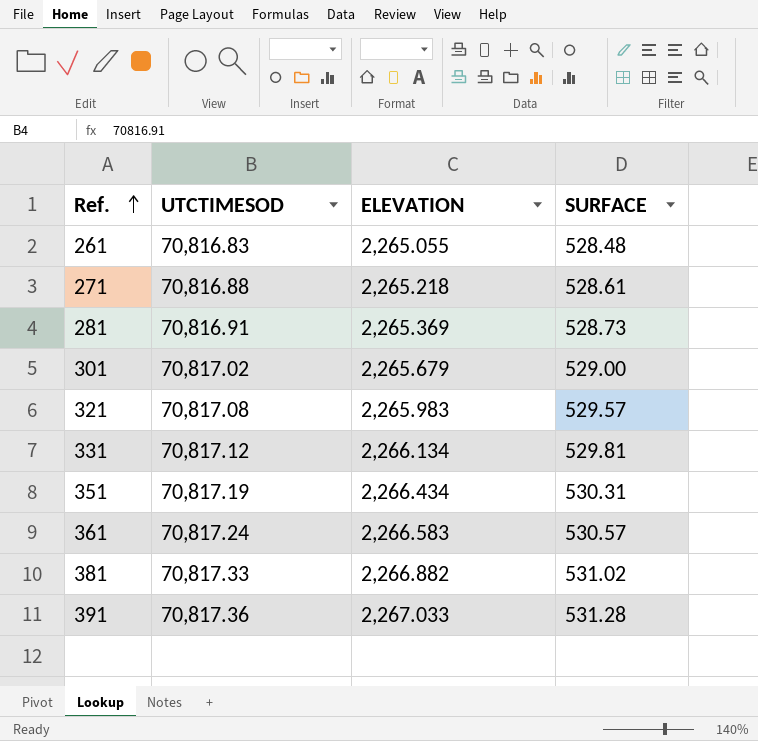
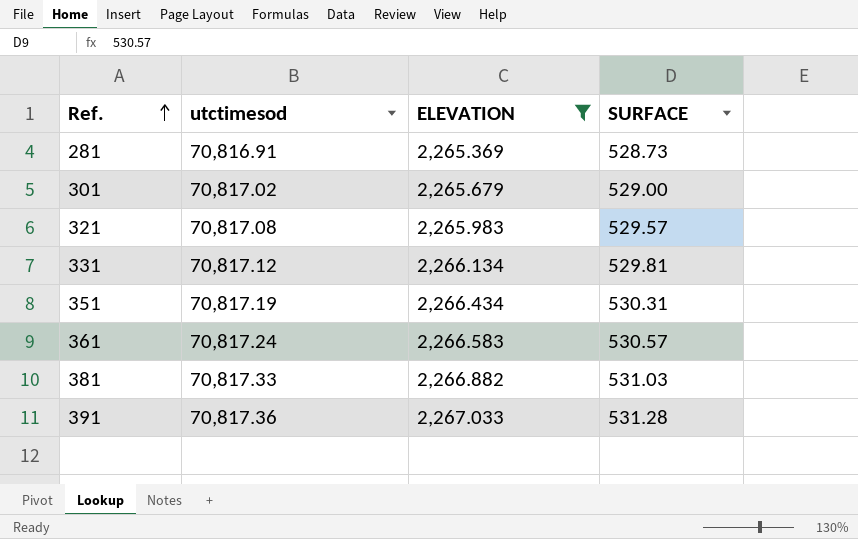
filter: none -> ELEVATION >= 2,265.369
column name: UTCTIMESOD -> utctimesod
381 | SURFACE: 531.02 -> 531.03

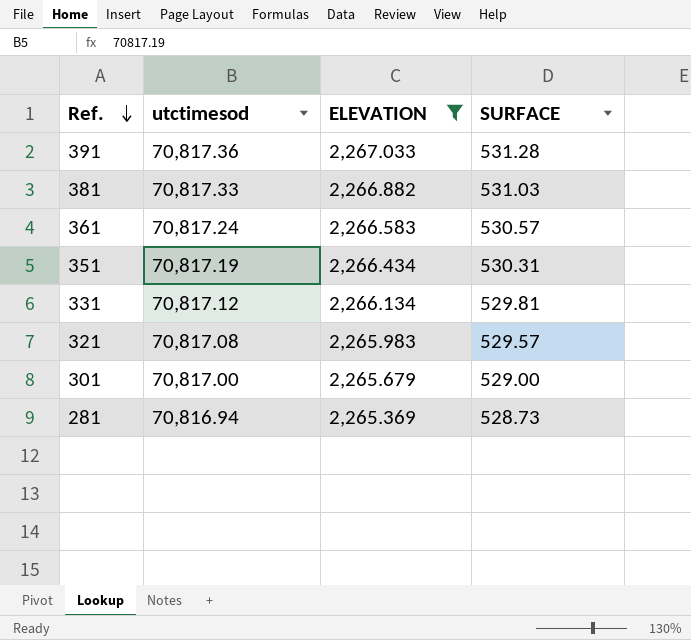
row order: Ref. ascending -> Ref. descending
301 | utctimesod: 70,817.02 -> 70,817.00
281 | utctimesod: 70,816.91 -> 70,816.94

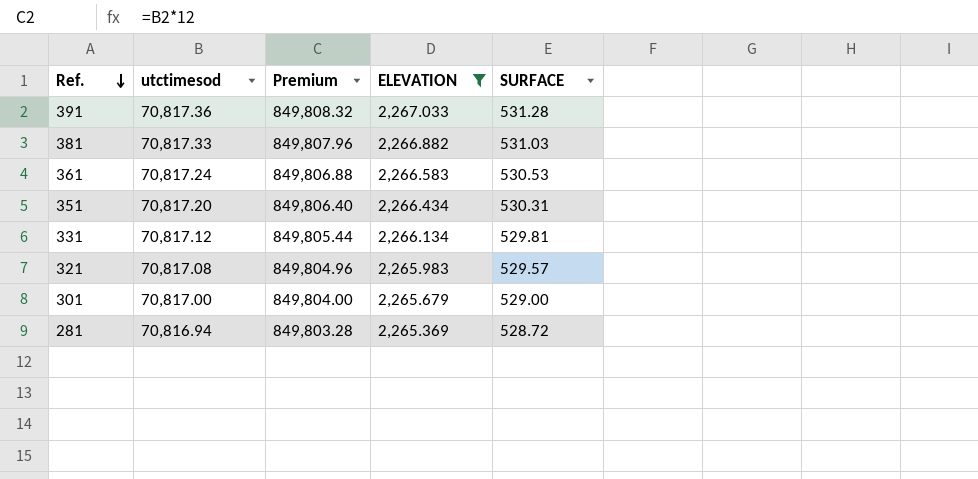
column Premium | formula: none -> [utctimesod] * 12
361 | SURFACE: 530.57 -> 530.53
351 | utctimesod: 70,817.19 -> 70,817.20
281 | SURFACE: 528.73 -> 528.72

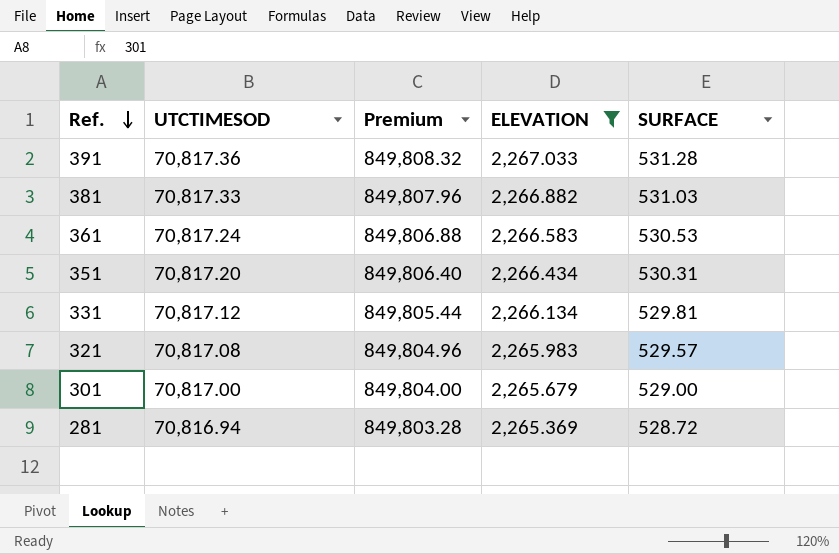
column name: utctimesod -> UTCTIMESOD

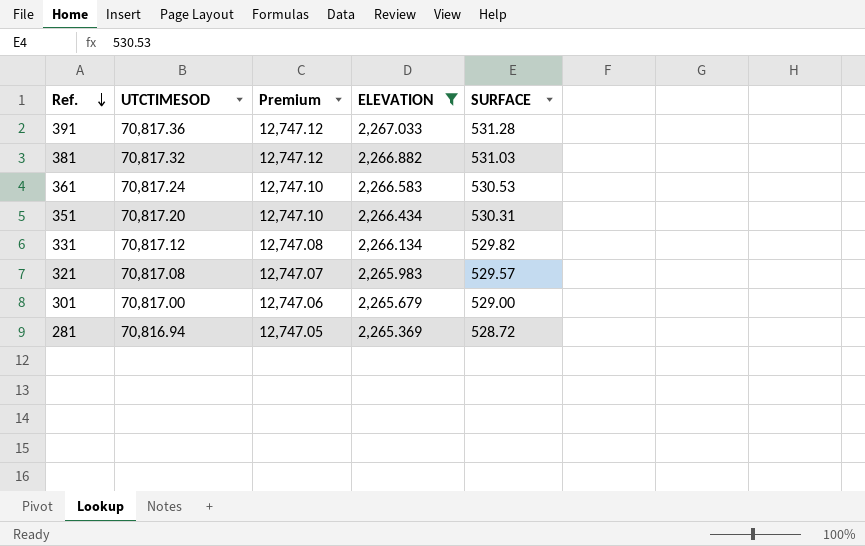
column Premium | formula: [UTCTIMESOD] * 12 -> [UTCTIMESOD] * 0.18
381 | UTCTIMESOD: 70,817.33 -> 70,817.32
331 | SURFACE: 529.81 -> 529.82

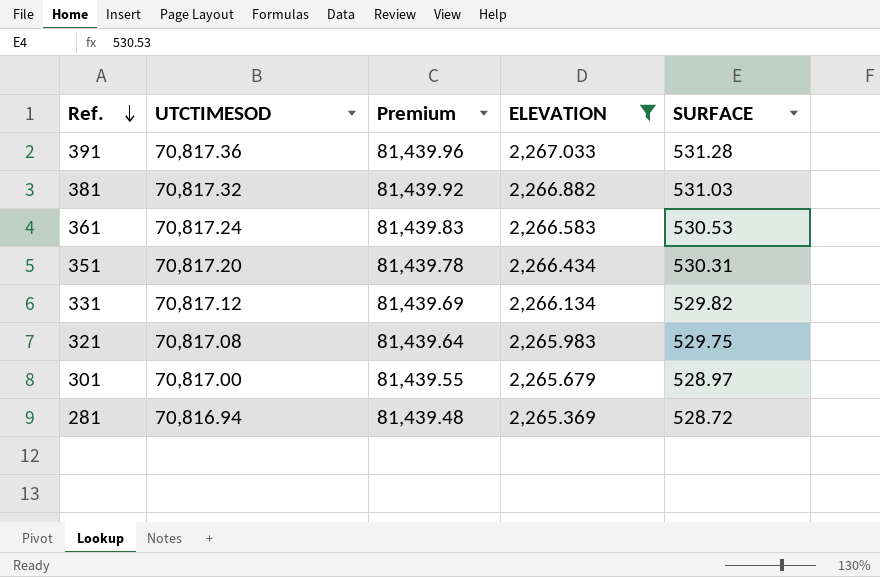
column Premium | formula: [UTCTIMESOD] * 0.18 -> [UTCTIMESOD] * 1.15
321 | SURFACE: 529.57 -> 529.75
301 | SURFACE: 529.00 -> 528.97

